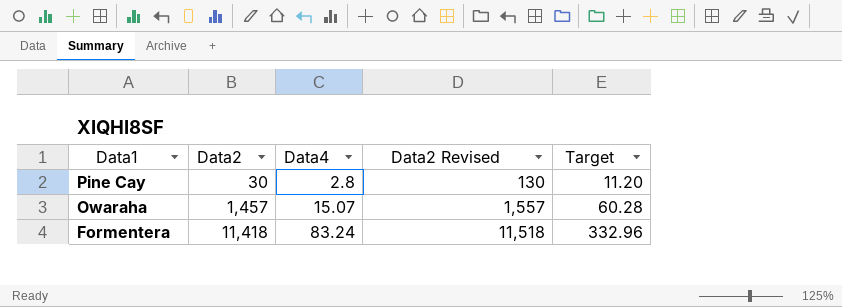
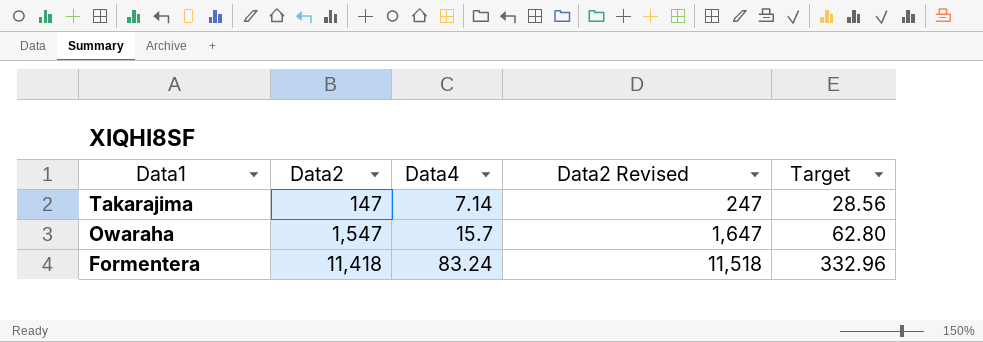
row Pine Cay: 30 | 2.8 | 130 | 11.20 -> none
row Takarajima: none -> 147 | 7.14 | 247 | 28.56
Owaraha | Data2: 1,457 -> 1,547
Owaraha | Data4: 15.07 -> 15.7
Owaraha | Data2 Revised: 1,557 -> 1,647
Owaraha | Target: 60.28 -> 62.80

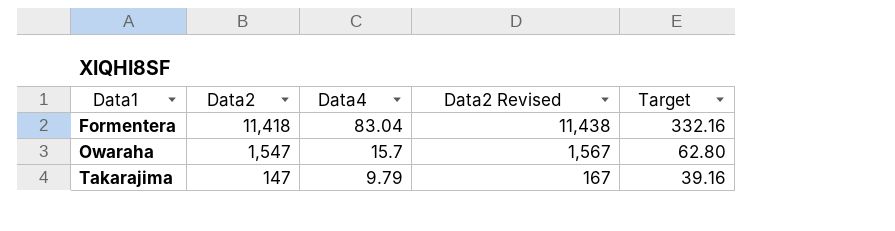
row order: Data1 descending -> Data1 ascending
column Data2 Revised | formula: [Data2] + 100 -> [Data2] + 20
Formentera | Data4: 83.24 -> 83.04
Formentera | Target: 332.96 -> 332.16
Takarajima | Data4: 7.14 -> 9.79
Takarajima | Target: 28.56 -> 39.16

